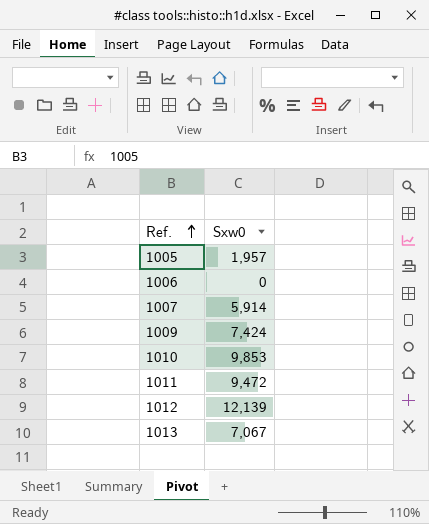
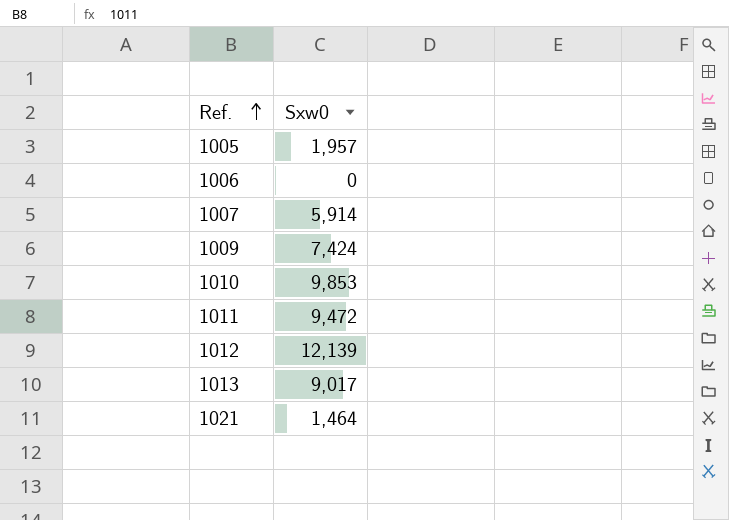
1013 | Sxw0: 7,067 -> 9,017
row 1021: none -> 1,464

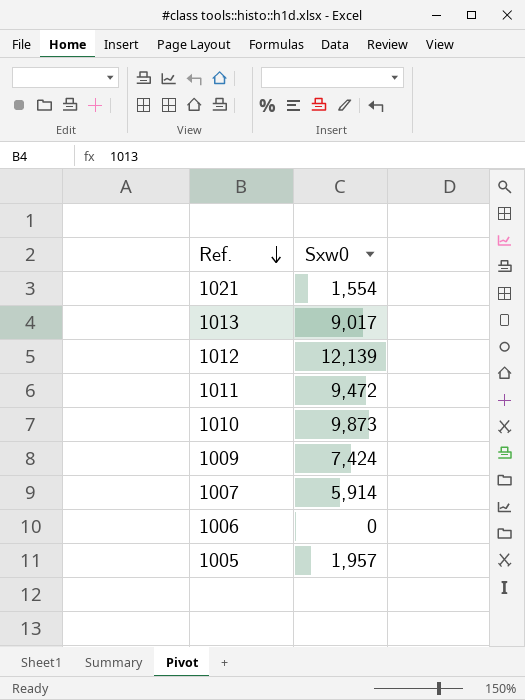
row order: Ref. ascending -> Ref. descending
1021 | Sxw0: 1,464 -> 1,554
1010 | Sxw0: 9,853 -> 9,873

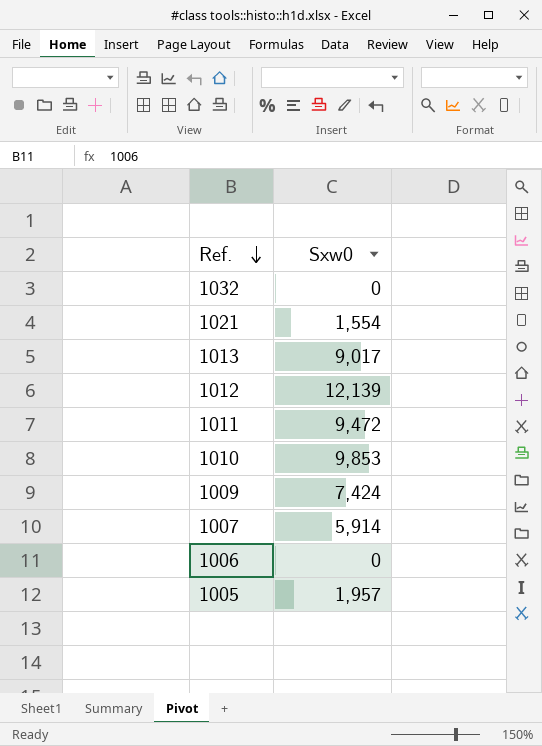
row 1032: none -> 0
1010 | Sxw0: 9,873 -> 9,853

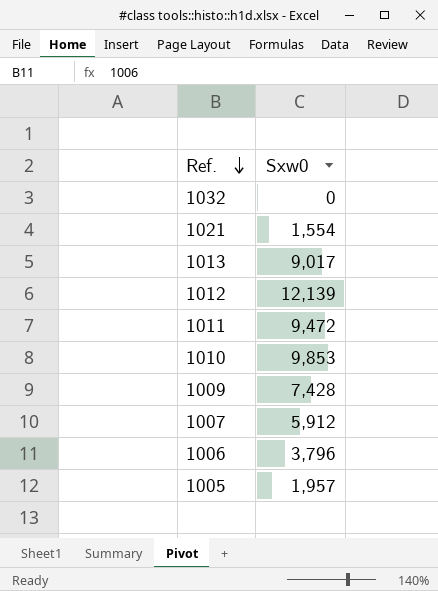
1009 | Sxw0: 7,424 -> 7,428
1007 | Sxw0: 5,914 -> 5,912
1006 | Sxw0: 0 -> 3,796

